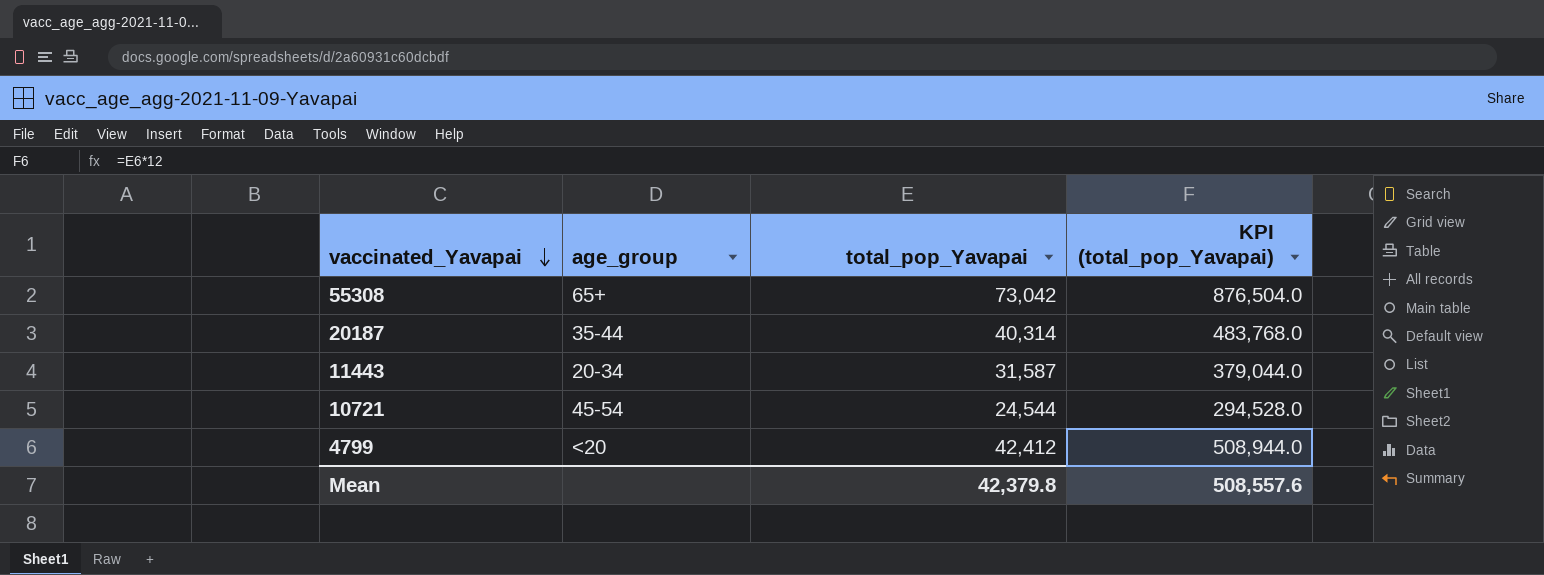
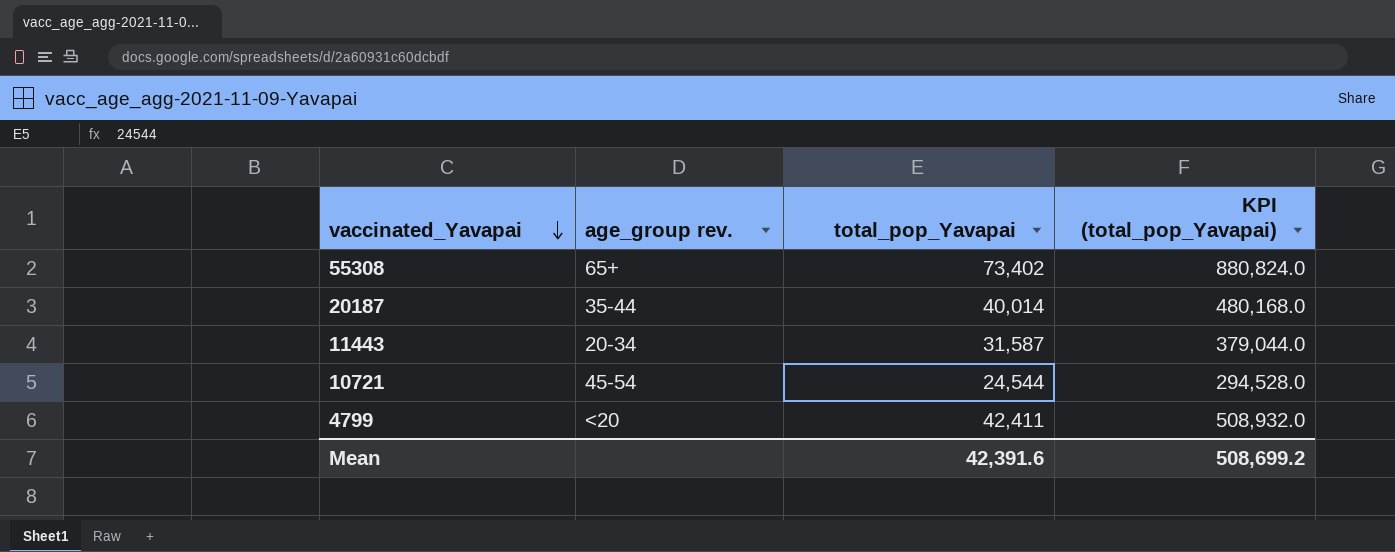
column name: age_group -> age_group rev.
55308 | total_pop_Yavapai: 73,042 -> 73,402
55308 | KPI (total_pop_Yavapai): 876,504.0 -> 880,824.0
20187 | total_pop_Yavapai: 40,314 -> 40,014
20187 | KPI (total_pop_Yavapai): 483,768.0 -> 480,168.0
4799 | total_pop_Yavapai: 42,412 -> 42,411
4799 | KPI (total_pop_Yavapai): 508,944.0 -> 508,932.0
Mean | total_pop_Yavapai: 42,379.8 -> 42,391.6
Mean | KPI (total_pop_Yavapai): 508,557.6 -> 508,699.2

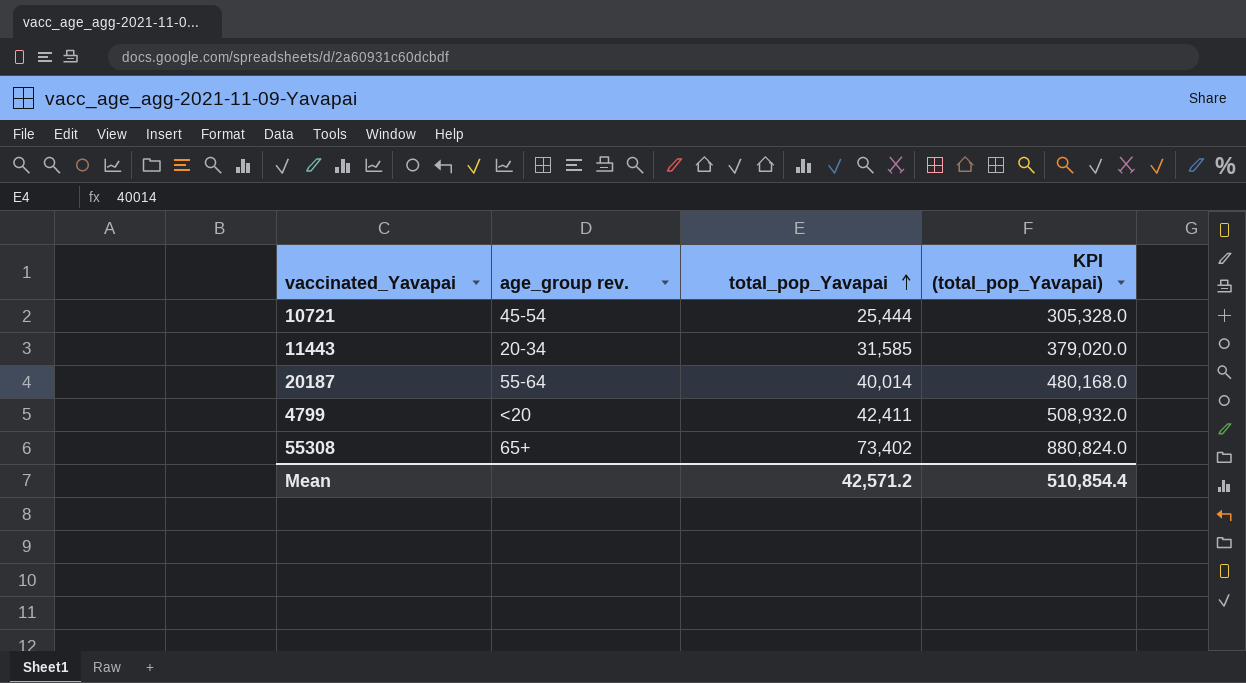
row order: vaccinated_Yavapai descending -> total_pop_Yavapai ascending
10721 | total_pop_Yavapai: 24,544 -> 25,444
10721 | KPI (total_pop_Yavapai): 294,528.0 -> 305,328.0
11443 | total_pop_Yavapai: 31,587 -> 31,585
11443 | KPI (total_pop_Yavapai): 379,044.0 -> 379,020.0
20187 | age_group rev.: 35-44 -> 55-64
Mean | total_pop_Yavapai: 42,391.6 -> 42,571.2
Mean | KPI (total_pop_Yavapai): 508,699.2 -> 510,854.4

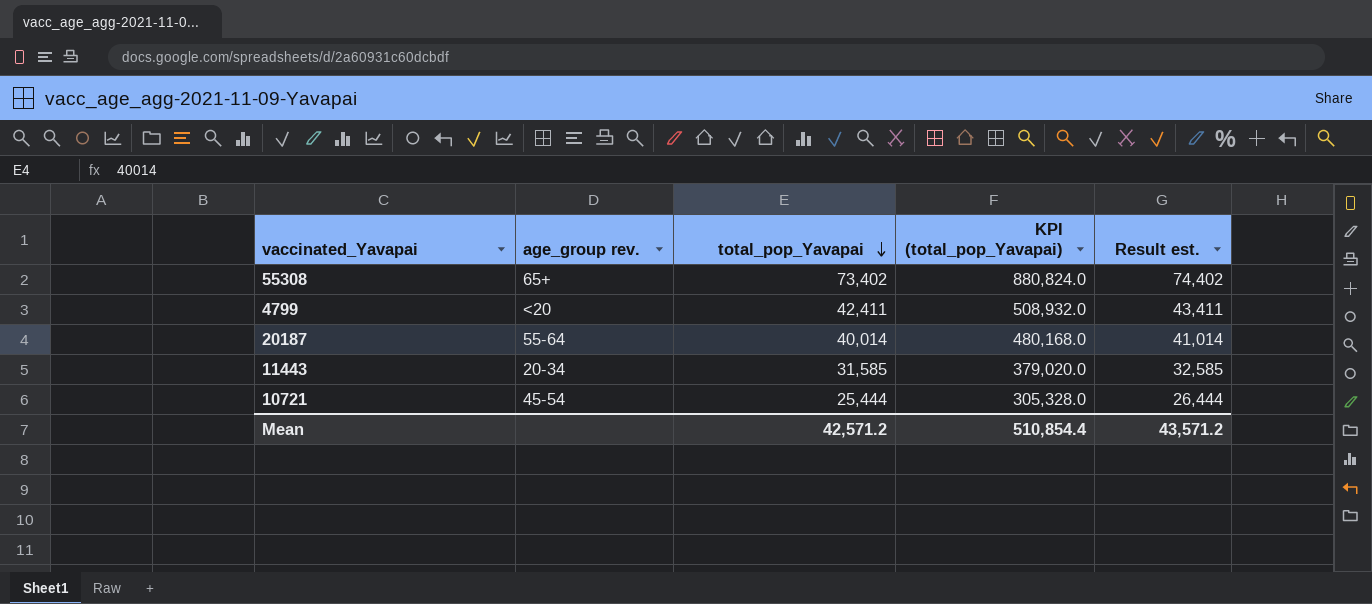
row order: total_pop_Yavapai ascending -> total_pop_Yavapai descending
column Result est. | formula: none -> [total_pop_Yavapai] + 1000

